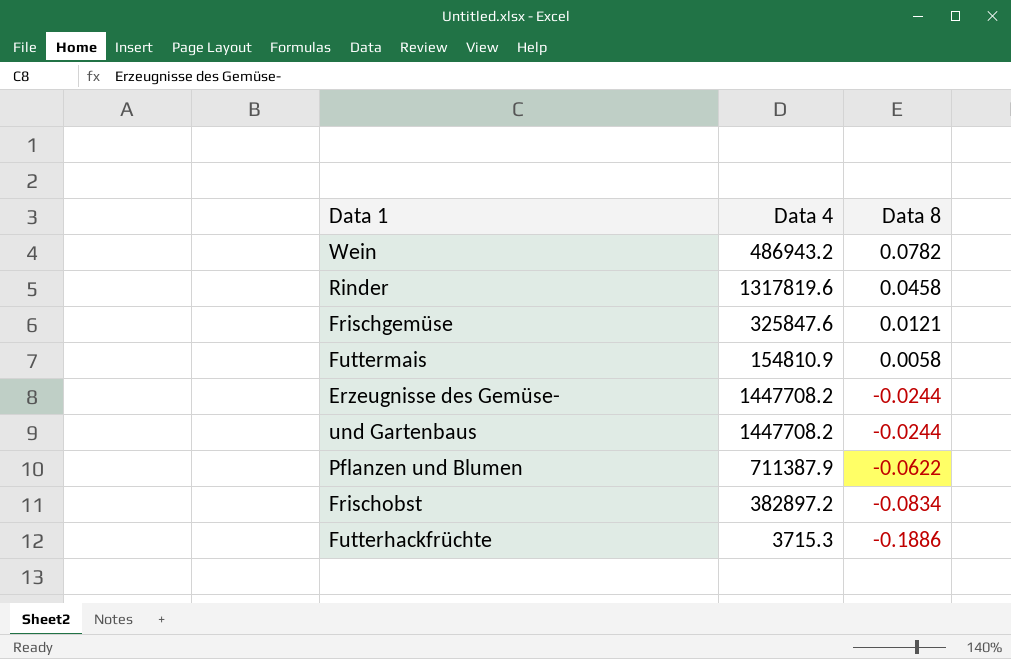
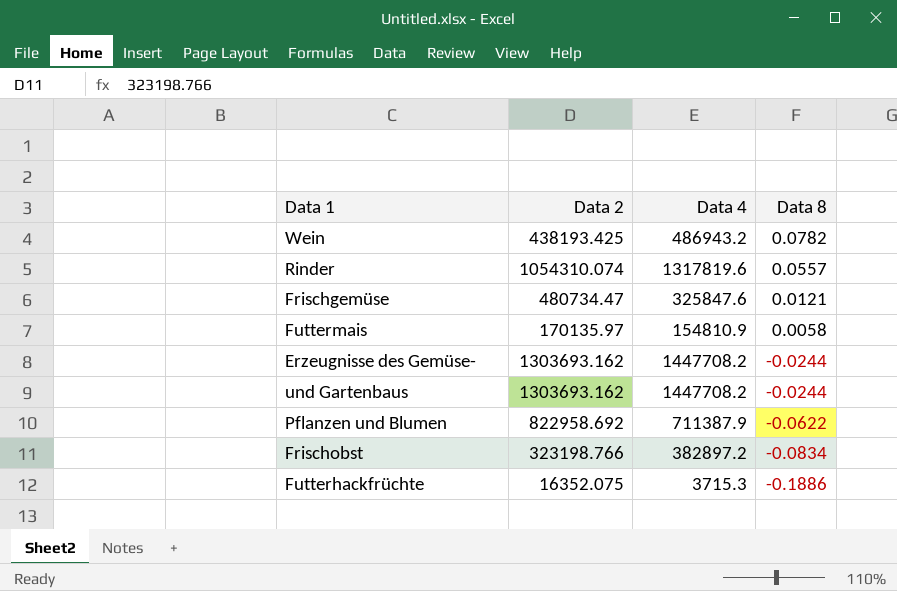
column Data 2 | position: none -> 2
Rinder | Data 8: 0.0458 -> 0.0557

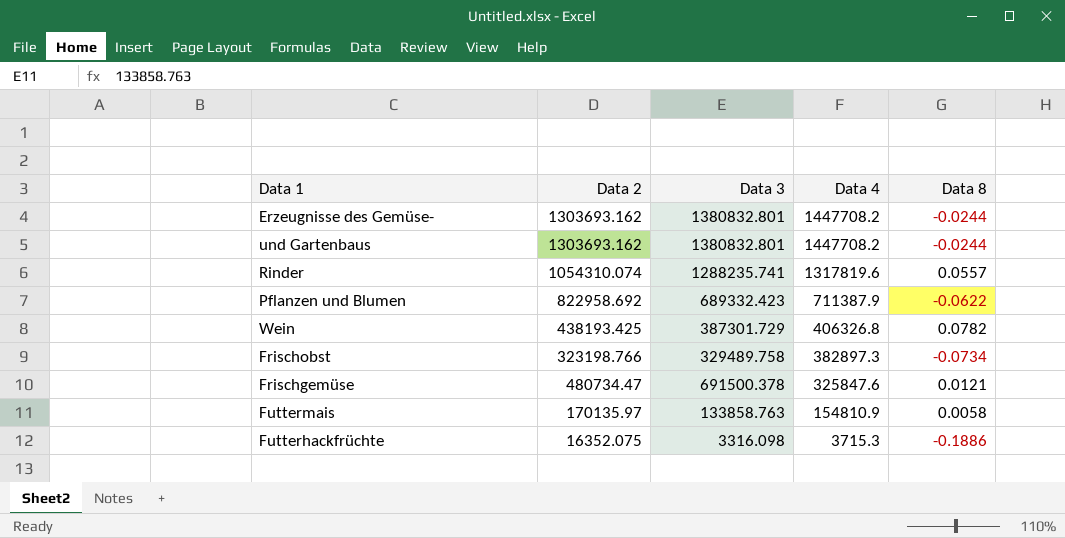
row order: Data 8 descending -> Data 4 descending
column Data 3 | position: none -> 3
Wein | Data 4: 486943.2 -> 406326.8
Frischobst | Data 4: 382897.2 -> 382897.3
Frischobst | Data 8: -0.0834 -> -0.0734

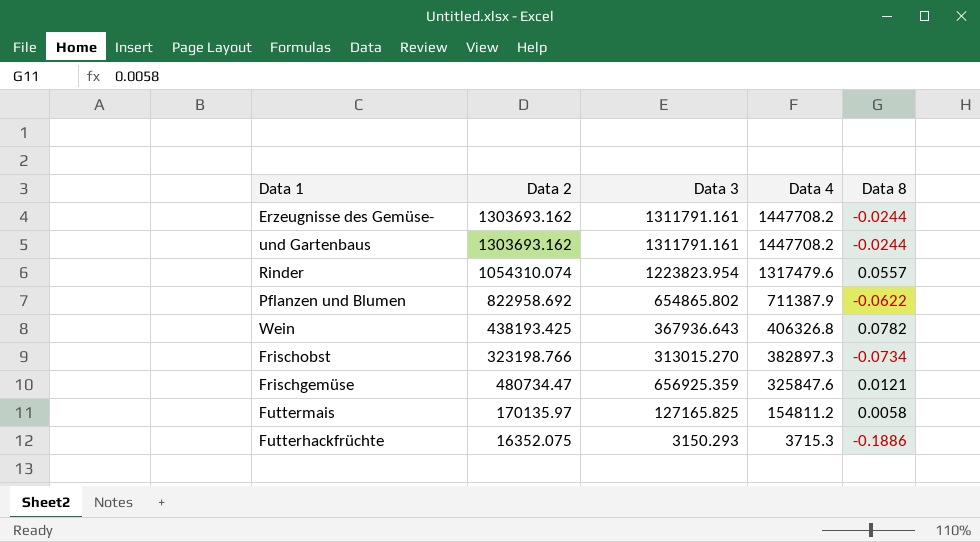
Erzeugnisse des Gemüse- | Data 3: 1380832.801 -> 1311791.161
und Gartenbaus | Data 3: 1380832.801 -> 1311791.161
Rinder | Data 3: 1288235.741 -> 1223823.954
Rinder | Data 4: 1317819.6 -> 1317479.6
Pflanzen und Blumen | Data 3: 689332.423 -> 654865.802
Wein | Data 3: 387301.729 -> 367936.643
Frischobst | Data 3: 329489.758 -> 313015.270
Frischgemüse | Data 3: 691500.378 -> 656925.359
Futtermais | Data 3: 133858.763 -> 127165.825
Futtermais | Data 4: 154810.9 -> 154811.2
Futterhackfrüchte | Data 3: 3316.098 -> 3150.293

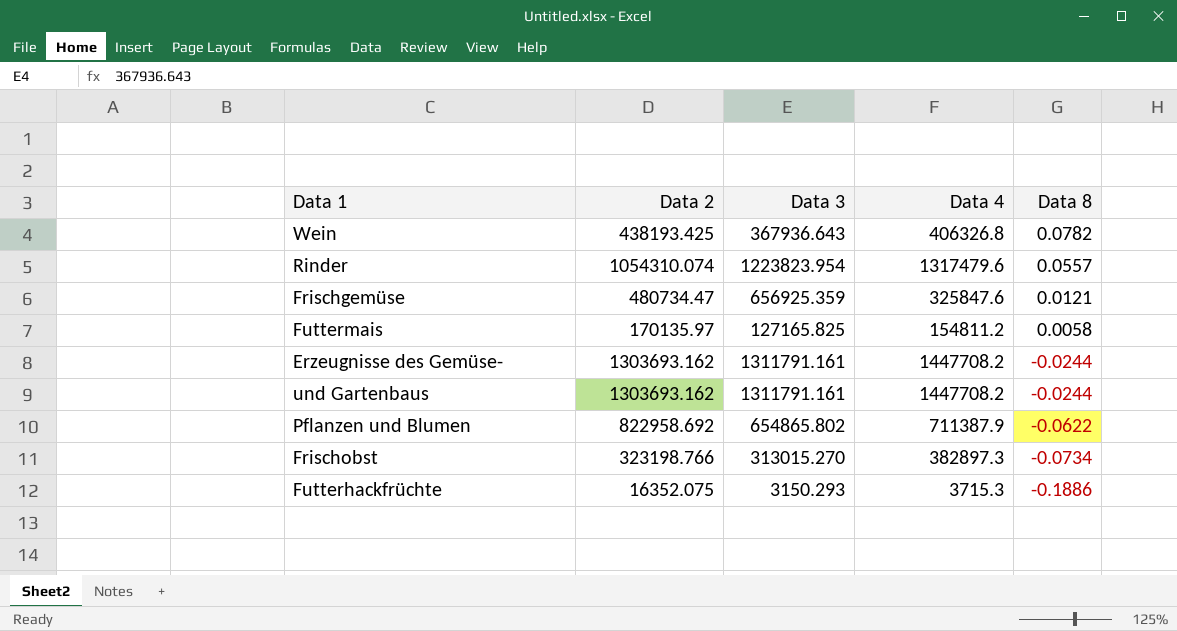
row order: Data 4 descending -> Data 8 descending

